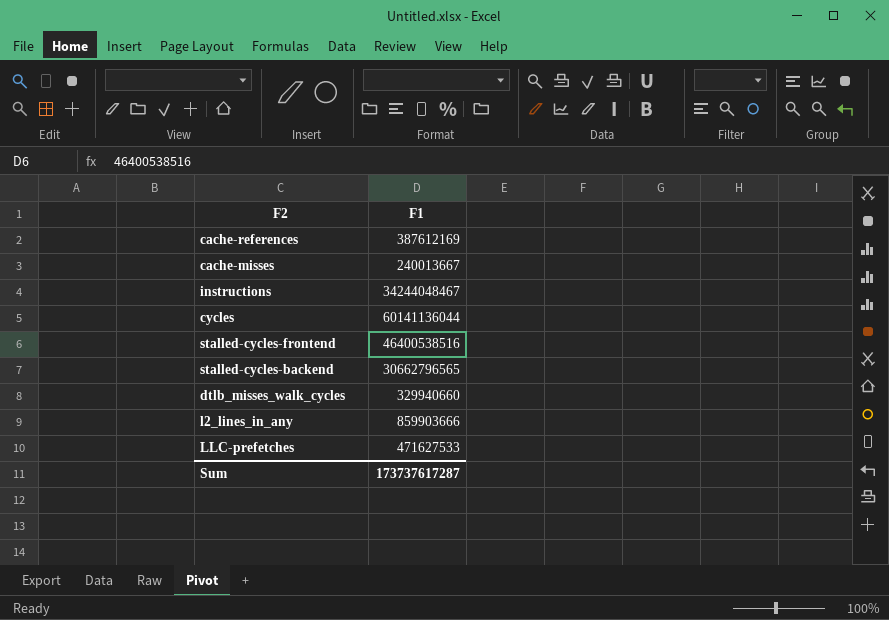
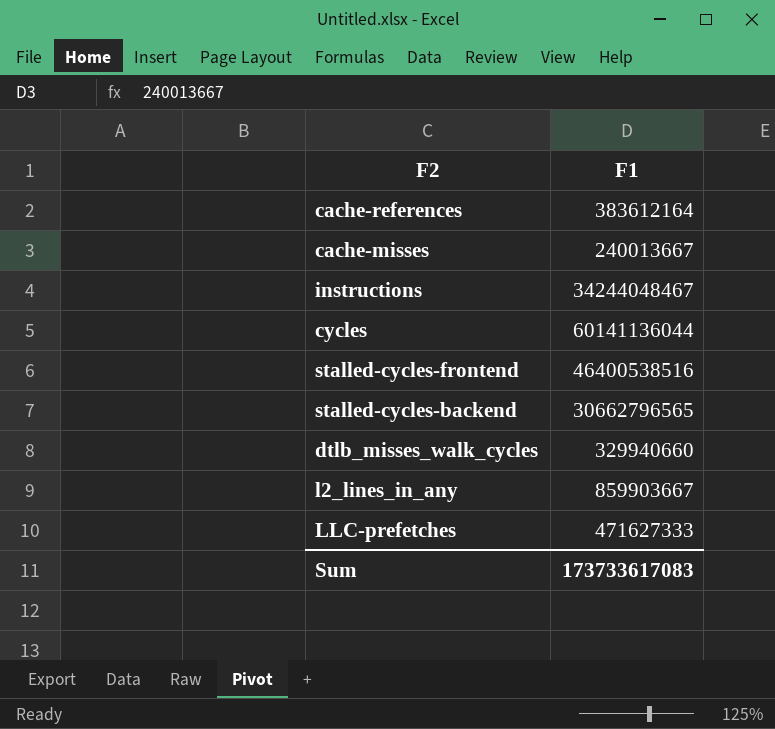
cache-references | F1: 387612169 -> 383612164
l2_lines_in_any | F1: 859903666 -> 859903667
LLC-prefetches | F1: 471627533 -> 471627333
Sum | F1: 173737617287 -> 173733617083

